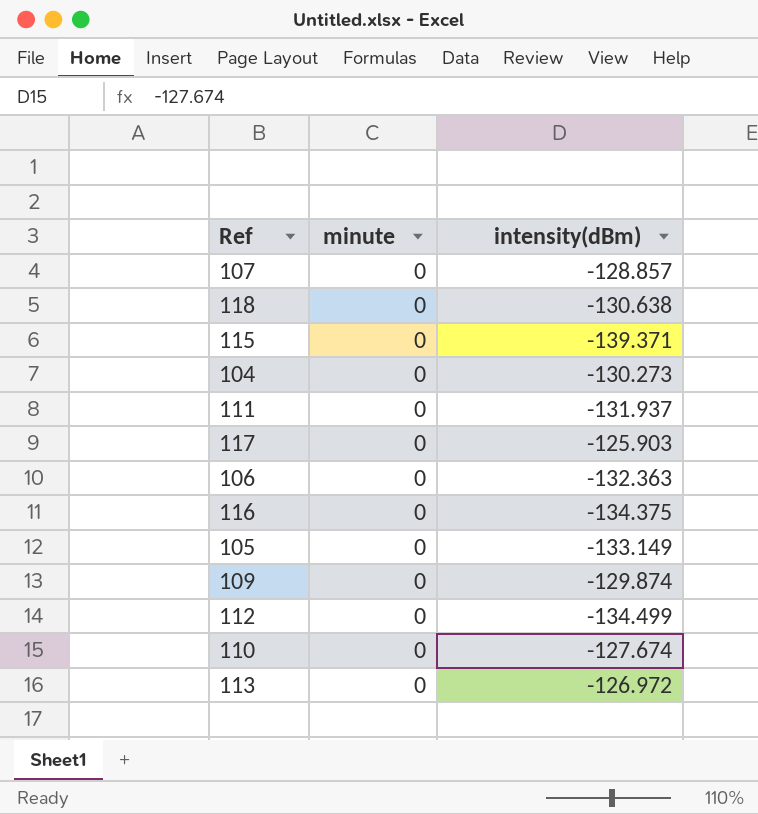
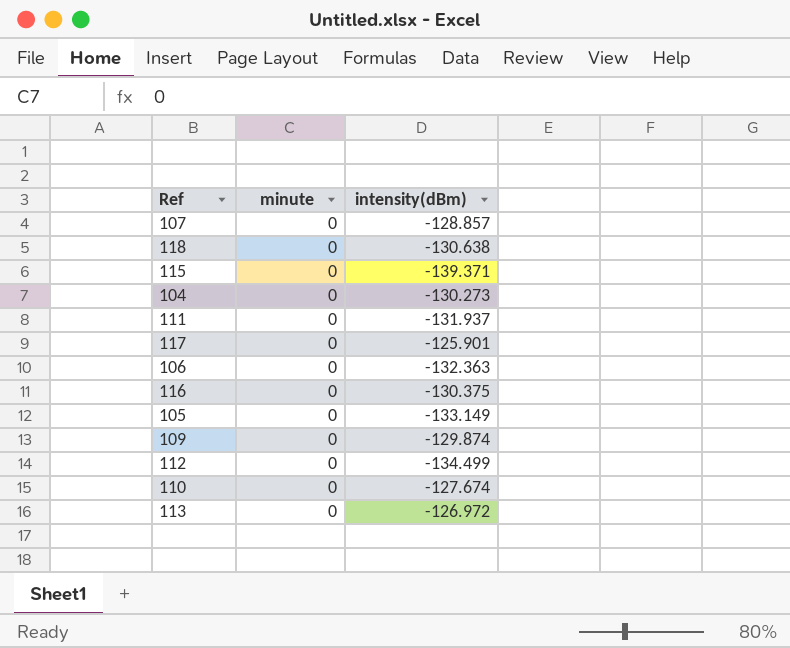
117 | intensity(dBm): -125.903 -> -125.901
116 | intensity(dBm): -134.375 -> -130.375

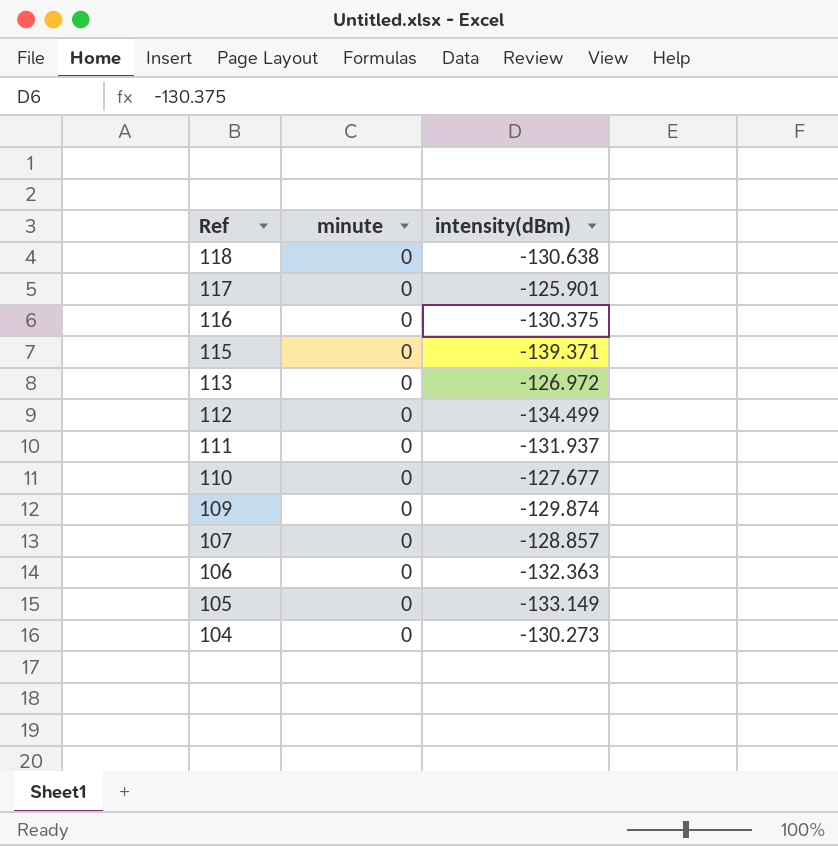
row order: none -> Ref descending
110 | intensity(dBm): -127.674 -> -127.677

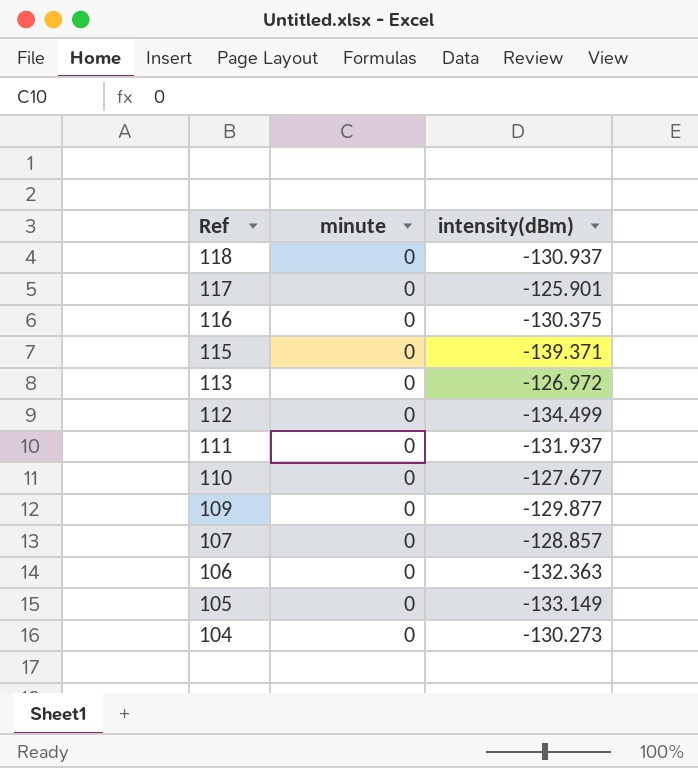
118 | intensity(dBm): -130.638 -> -130.937
109 | intensity(dBm): -129.874 -> -129.877

